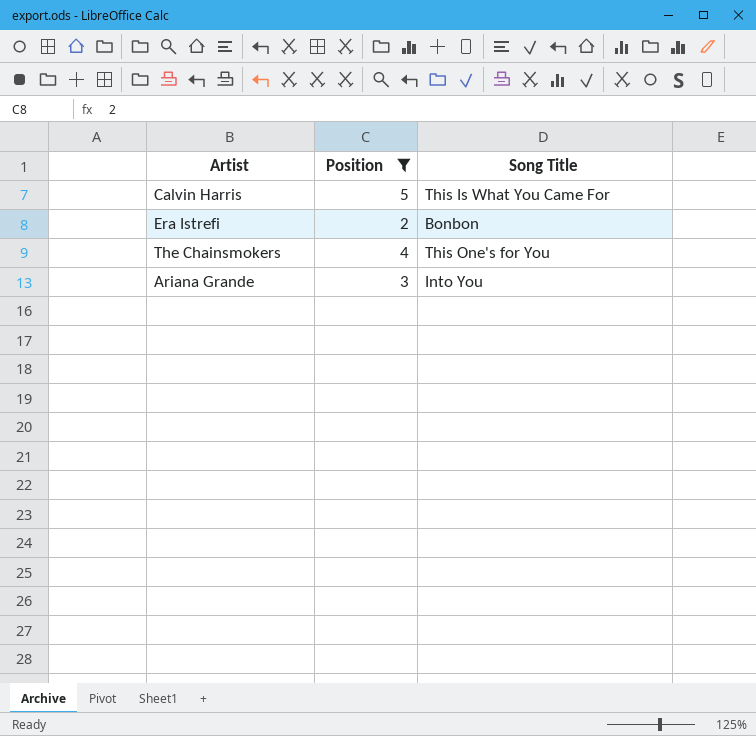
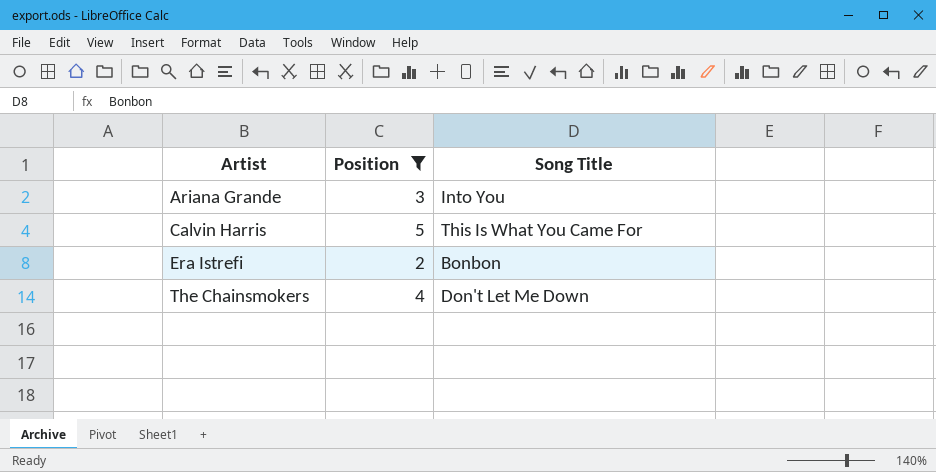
row order: none -> Artist ascending
The Chainsmokers | Song Title: This One's for You -> Don't Let Me Down

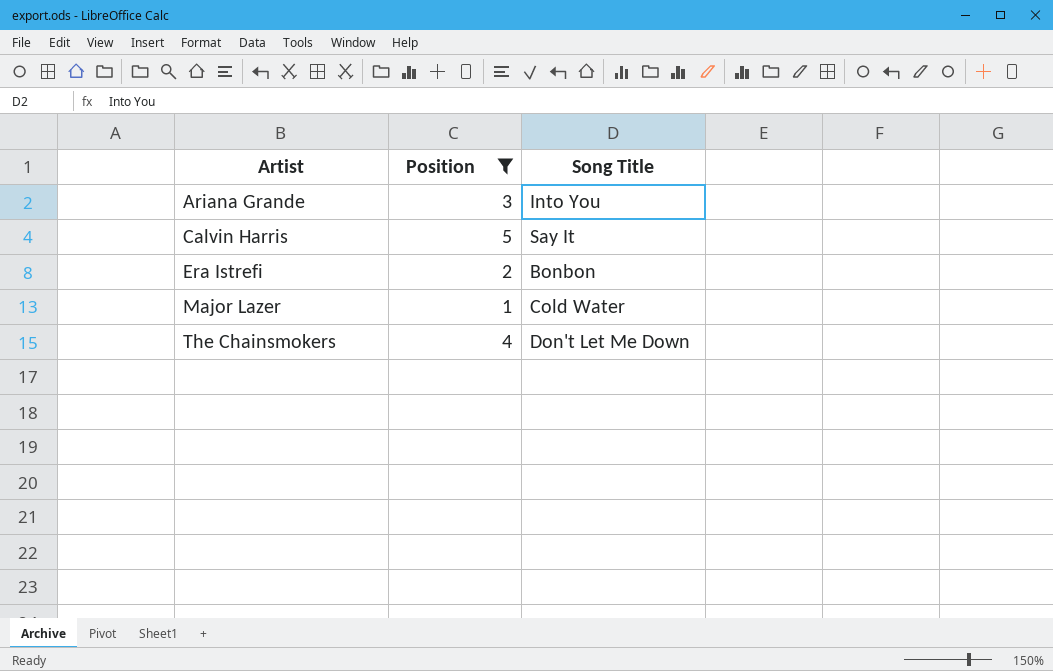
Calvin Harris | Song Title: This Is What You Came For -> Say It
row Major Lazer: none -> 1 | Cold Water

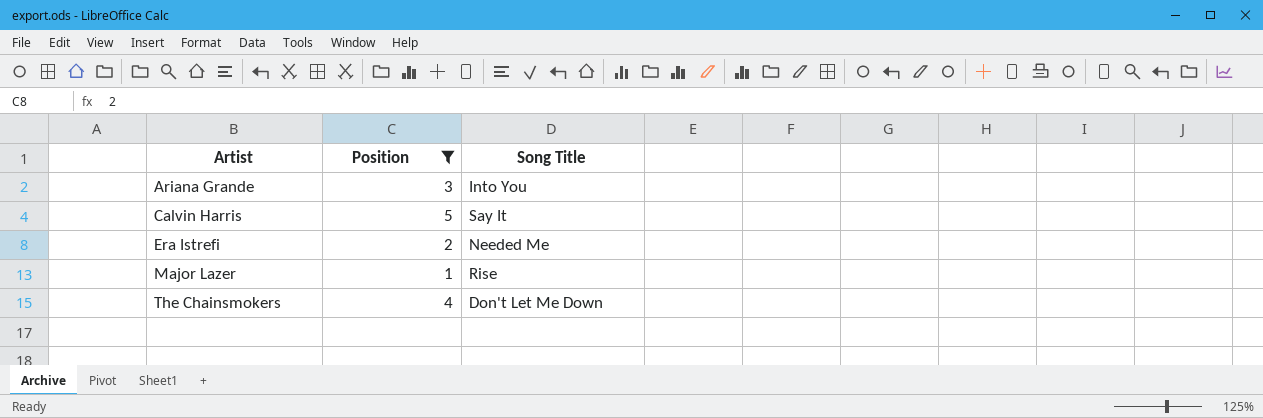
Era Istrefi | Song Title: Bonbon -> Needed Me
Major Lazer | Song Title: Cold Water -> Rise

